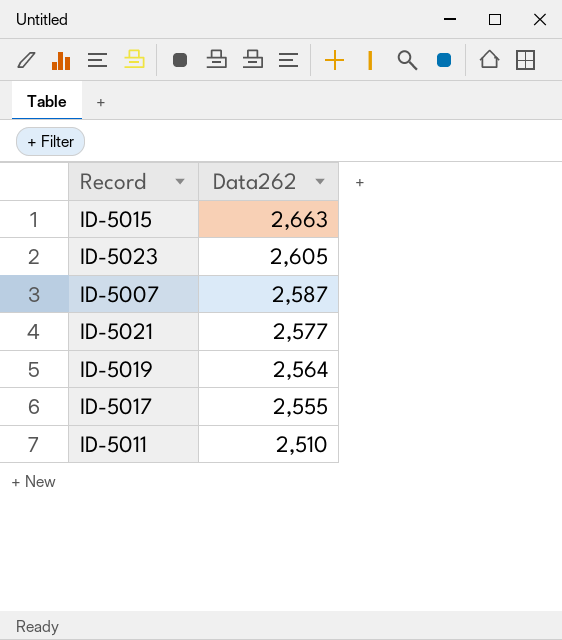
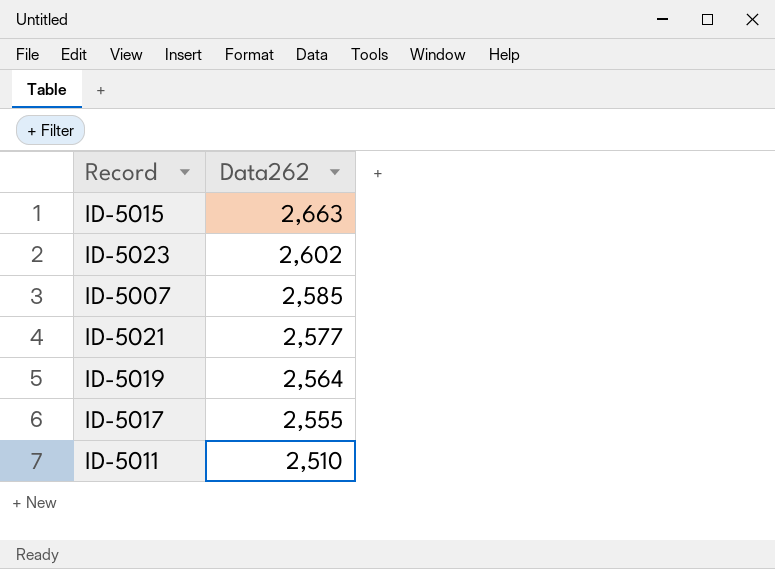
ID-5023 | Data262: 2,605 -> 2,602
ID-5007 | Data262: 2,587 -> 2,585

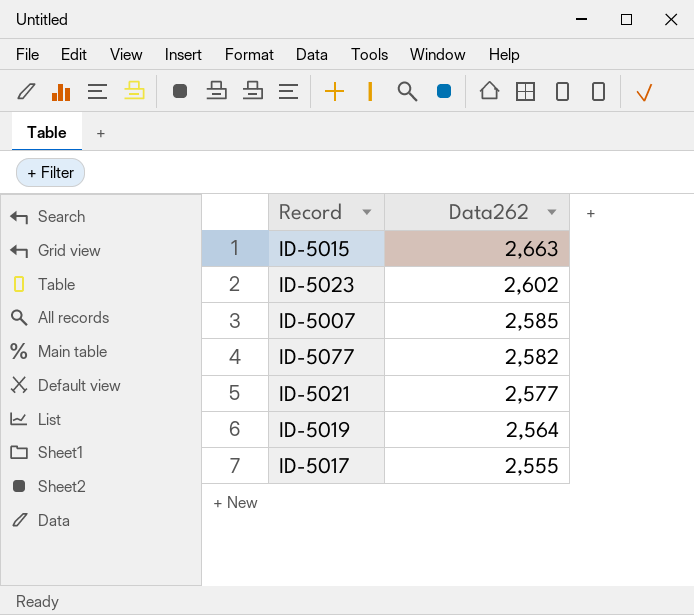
row ID-5011: 2,510 -> none
row ID-5077: none -> 2,582

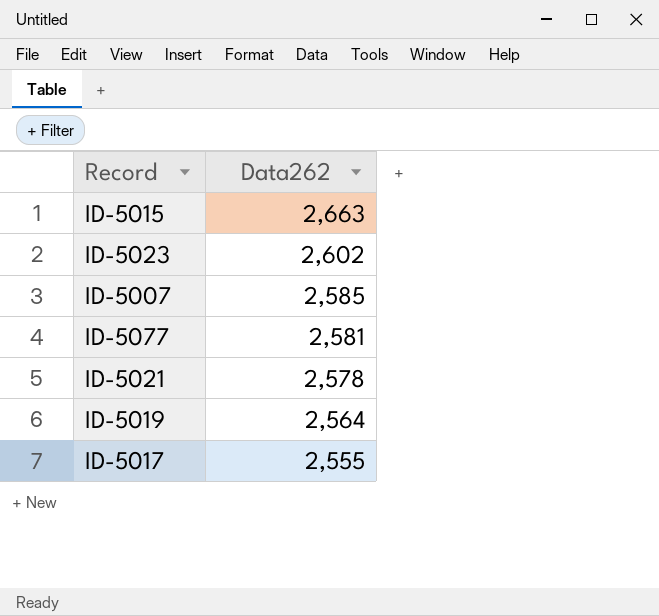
ID-5077 | Data262: 2,582 -> 2,581
ID-5021 | Data262: 2,577 -> 2,578

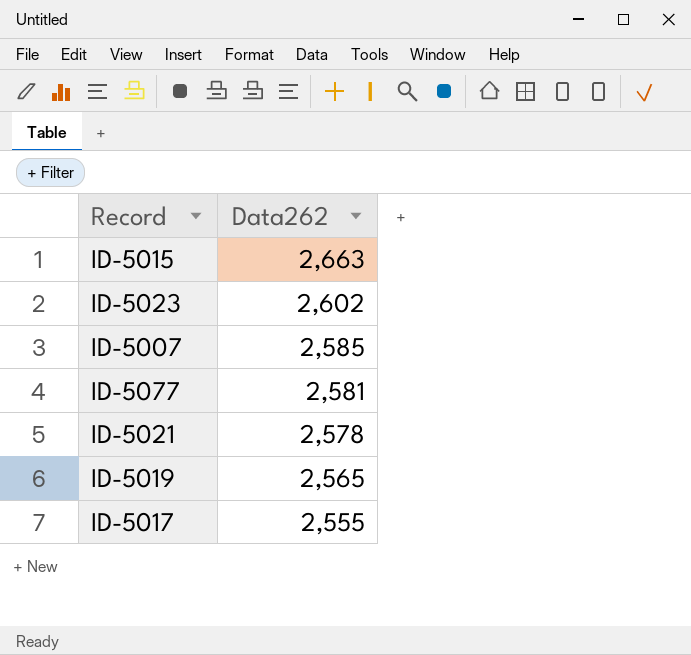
ID-5019 | Data262: 2,564 -> 2,565

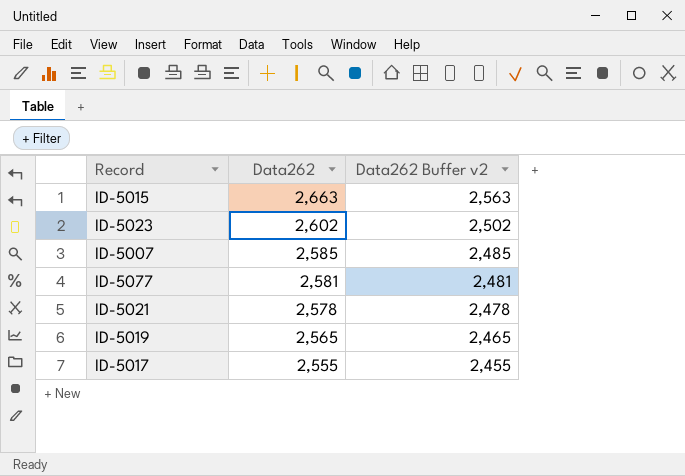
column Data262 Buffer v2 | formula: none -> [Data262] - 100

